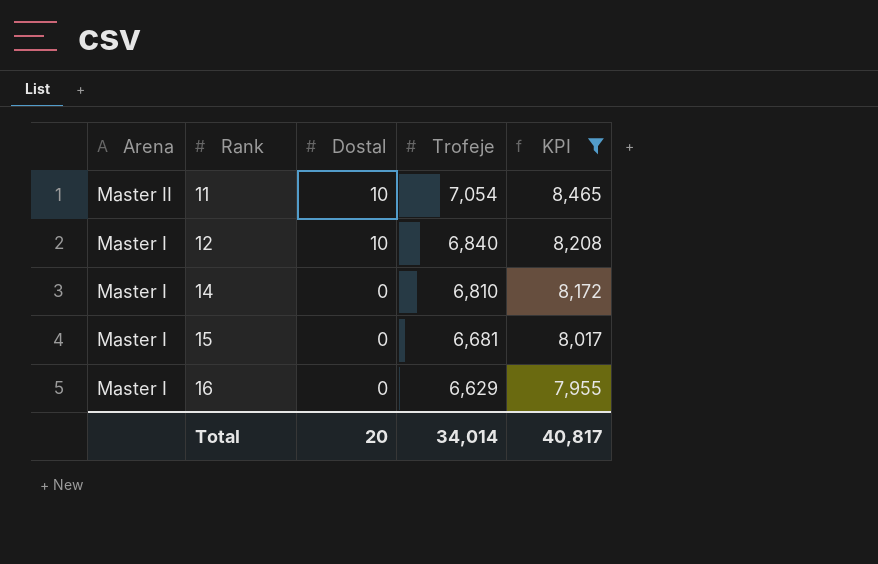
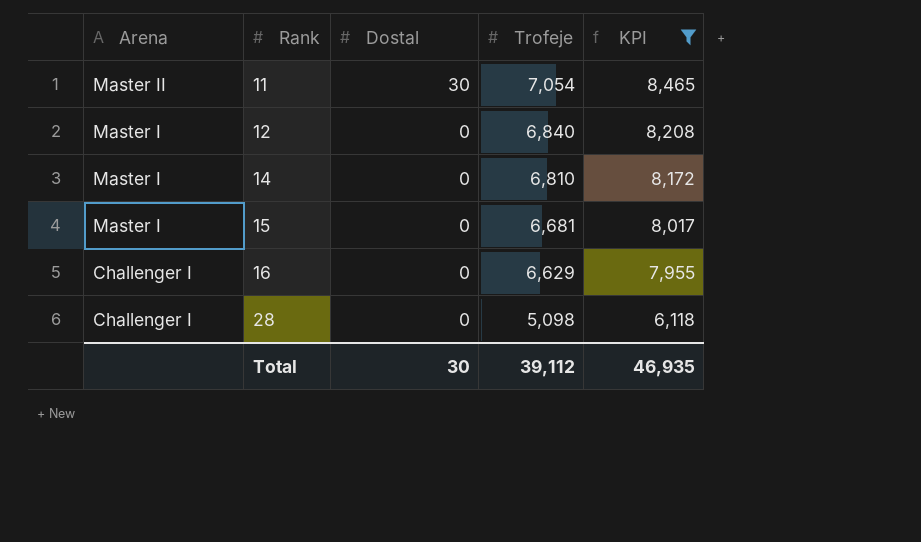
11 | Dostal: 10 -> 30
12 | Dostal: 10 -> 0
16 | Arena: Master I -> Challenger I
row 28: none -> Challenger I | 0 | 5,098 | 6,118
Total | Dostal: 20 -> 30
Total | Trofeje: 34,014 -> 39,112
Total | KPI: 40,817 -> 46,935

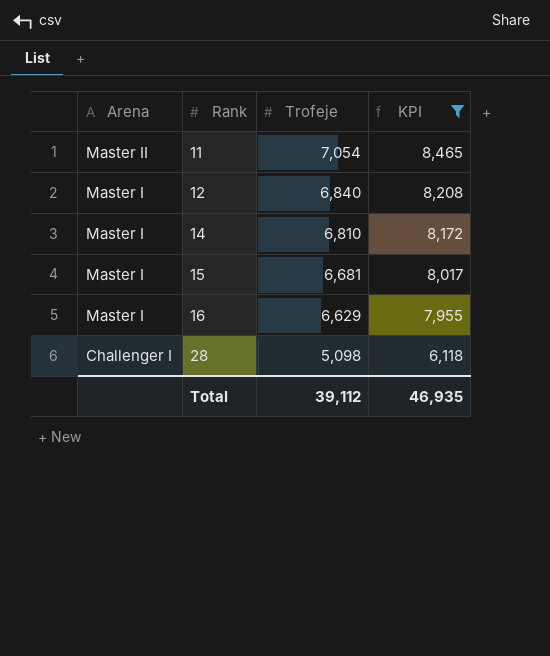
column Dostal | position: 3 -> none
16 | Arena: Challenger I -> Master I

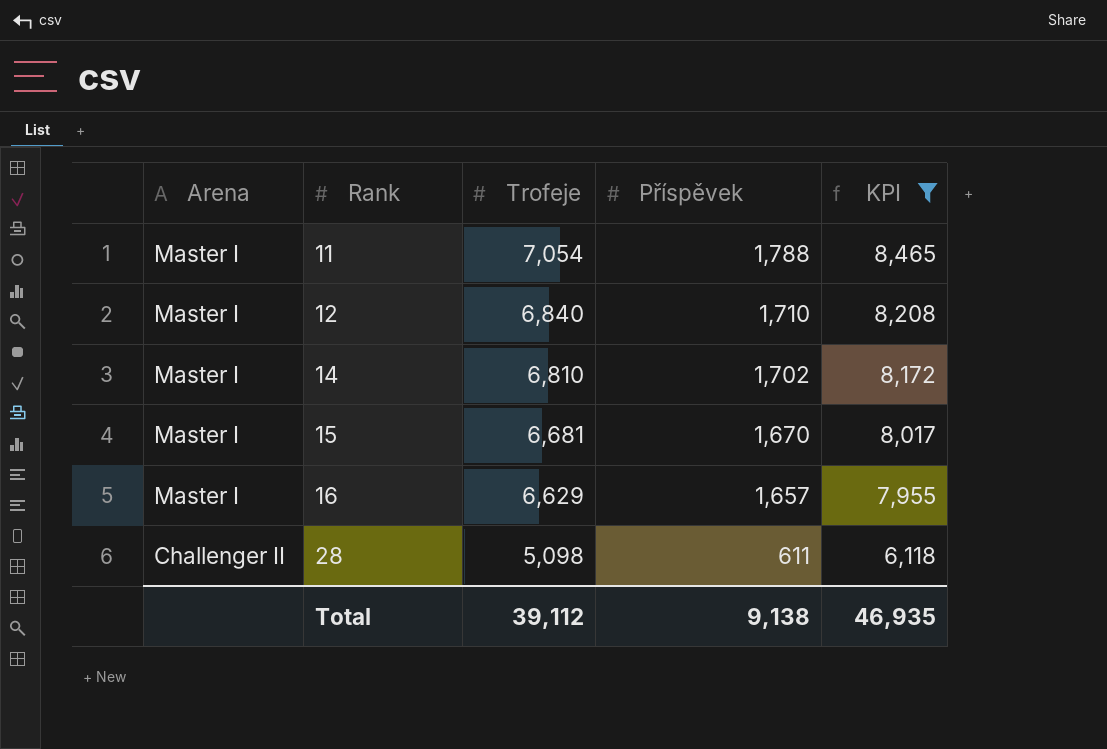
column Příspěvek | position: none -> 4
11 | Arena: Master II -> Master I
28 | Arena: Challenger I -> Challenger II

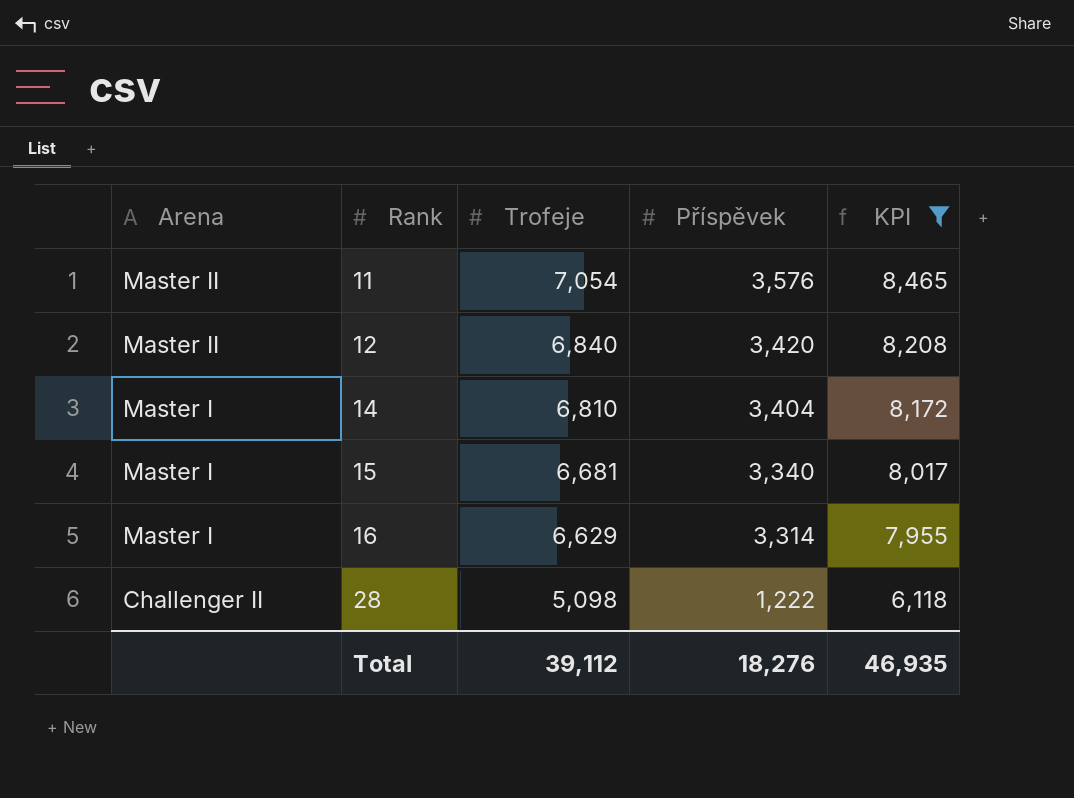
11 | Arena: Master I -> Master II
11 | Příspěvek: 1,788 -> 3,576
12 | Arena: Master I -> Master II
12 | Příspěvek: 1,710 -> 3,420
14 | Příspěvek: 1,702 -> 3,404
15 | Příspěvek: 1,670 -> 3,340
16 | Příspěvek: 1,657 -> 3,314
28 | Příspěvek: 611 -> 1,222
Total | Příspěvek: 9,138 -> 18,276

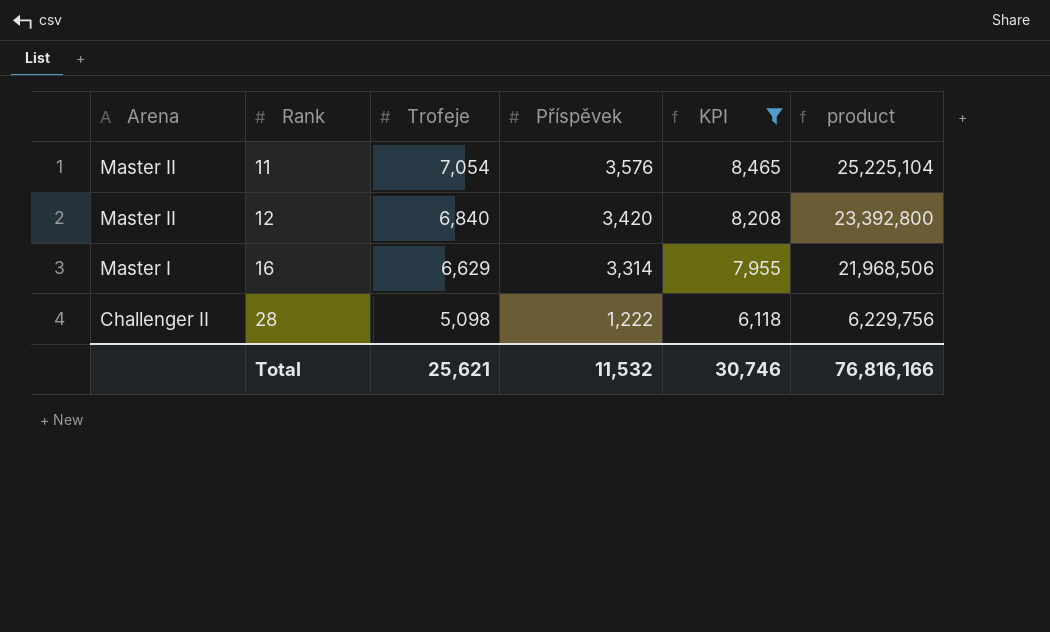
column product | formula: none -> [Trofeje] * [Příspěvek]
row 14: Master I | 6,810 | 3,404 | 8,172 -> none
row 15: Master I | 6,681 | 3,340 | 8,017 -> none
Total | Trofeje: 39,112 -> 25,621
Total | Příspěvek: 18,276 -> 11,532
Total | KPI: 46,935 -> 30,746

